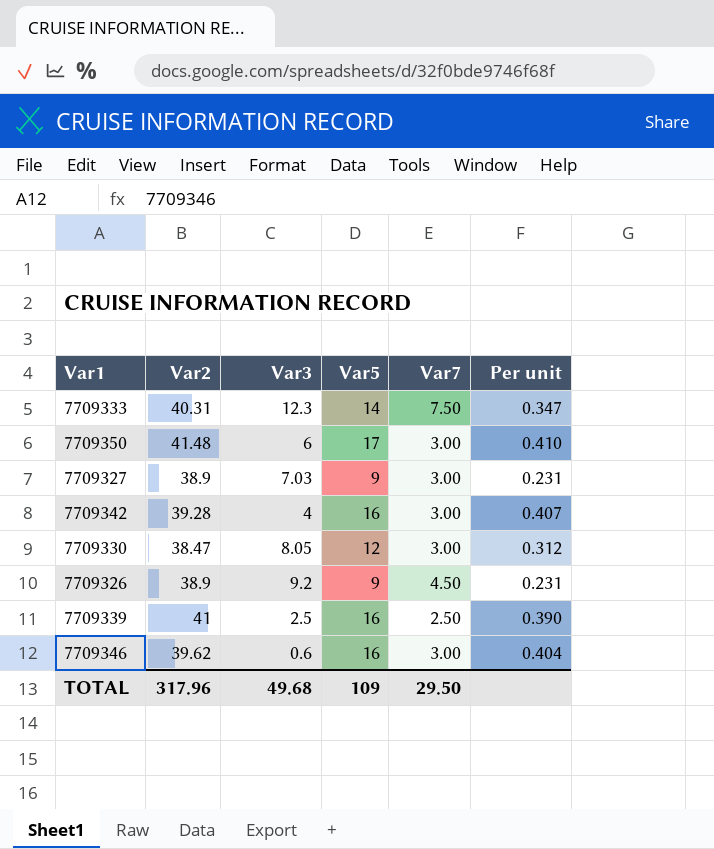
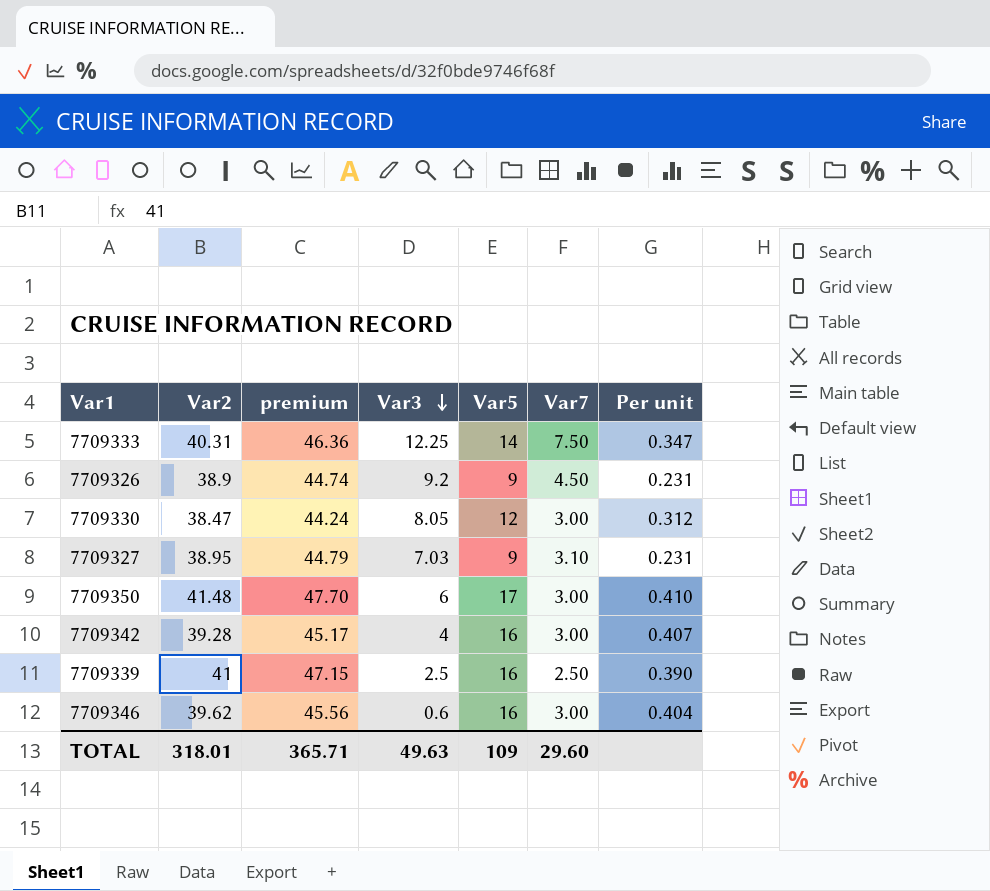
row order: none -> Var3 descending
column premium | formula: none -> [Var2] * 1.15
7709333 | Var3: 12.3 -> 12.25
7709327 | Var2: 38.9 -> 38.95
7709327 | Var7: 3.00 -> 3.10
TOTAL | Var2: 317.96 -> 318.01
TOTAL | Var3: 49.68 -> 49.63
TOTAL | Var7: 29.50 -> 29.60

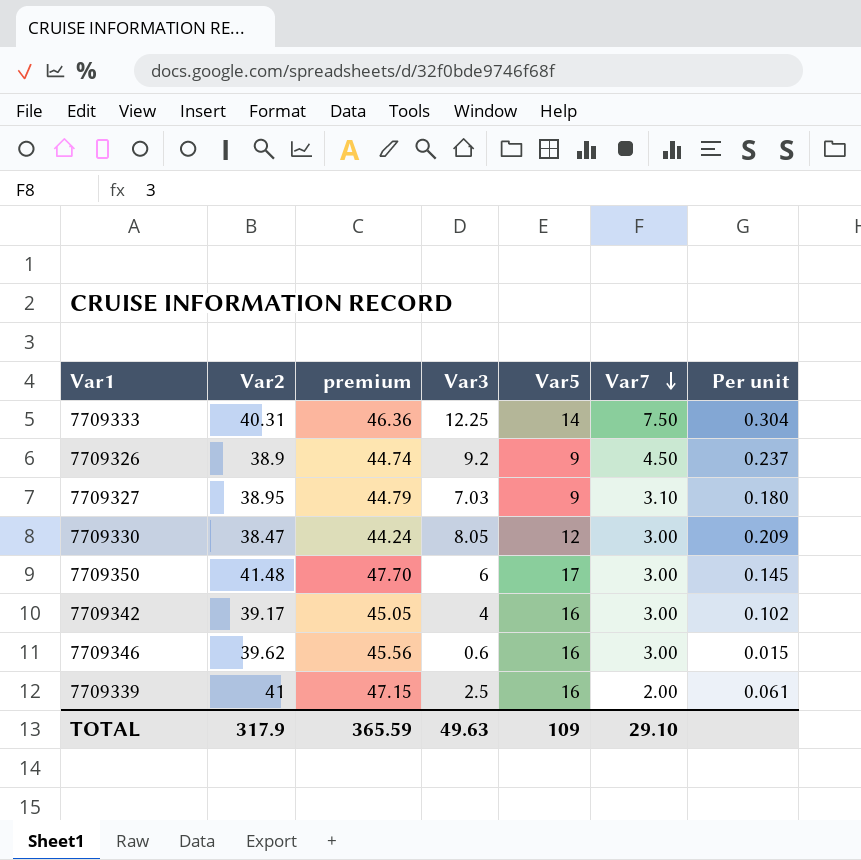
row order: Var3 descending -> Var7 descending
column Per unit | formula: [Var5] / [Var2] -> [Var3] / [Var2]
7709342 | Var2: 39.28 -> 39.17
7709342 | premium: 45.17 -> 45.05
7709339 | Var7: 2.50 -> 2.00
TOTAL | Var2: 318.01 -> 317.9
TOTAL | premium: 365.71 -> 365.59
TOTAL | Var7: 29.60 -> 29.10

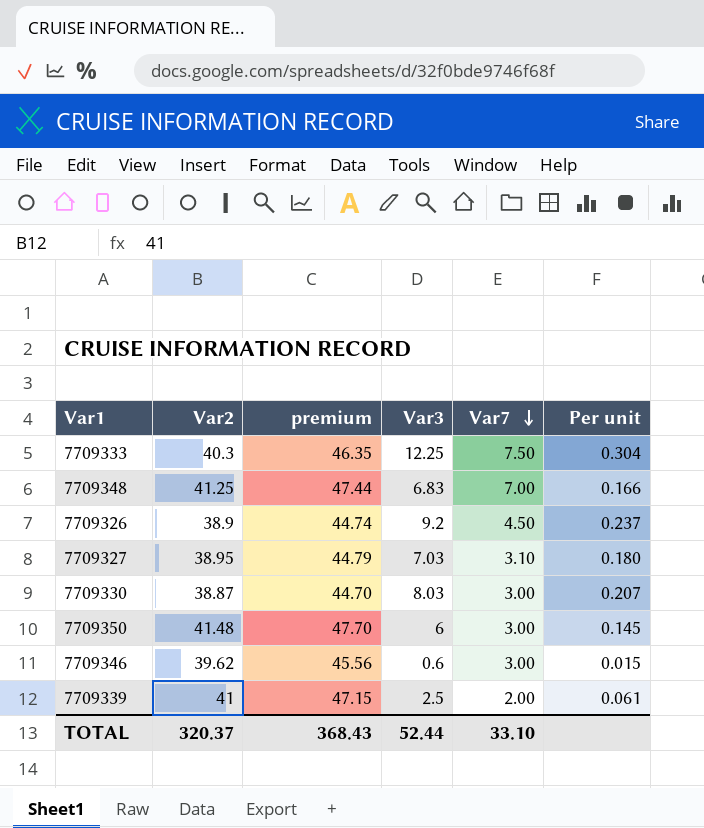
column Var5 | position: 5 -> none
row 7709342: 39.17 | 45.05 | 4 | 16 | 3.00 | 0.102 -> none
7709333 | Var2: 40.31 -> 40.3
7709333 | premium: 46.36 -> 46.35
row 7709348: none -> 41.25 | 47.44 | 6.83 | 7.00 | 0.166
7709330 | Var2: 38.47 -> 38.87
7709330 | premium: 44.24 -> 44.70
7709330 | Var3: 8.05 -> 8.03
7709330 | Per unit: 0.209 -> 0.207
TOTAL | Var2: 317.9 -> 320.37
TOTAL | premium: 365.59 -> 368.43
TOTAL | Var3: 49.63 -> 52.44
TOTAL | Var7: 29.10 -> 33.10

